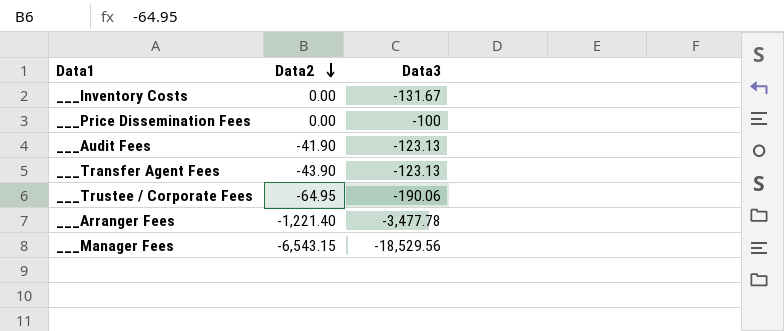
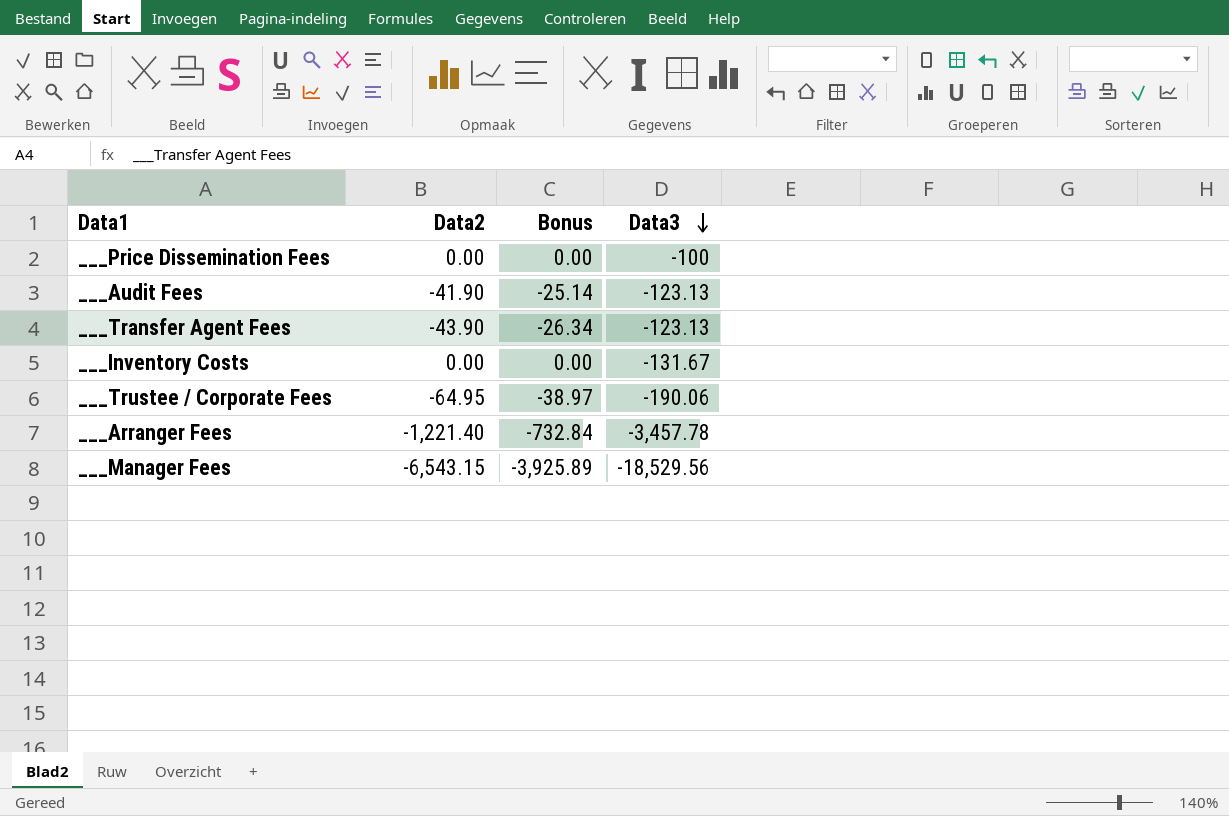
row order: Data2 descending -> Data3 descending
column Bonus | formula: none -> [Data2] * 0.6
___Arranger Fees | Data3: -3,477.78 -> -3,457.78

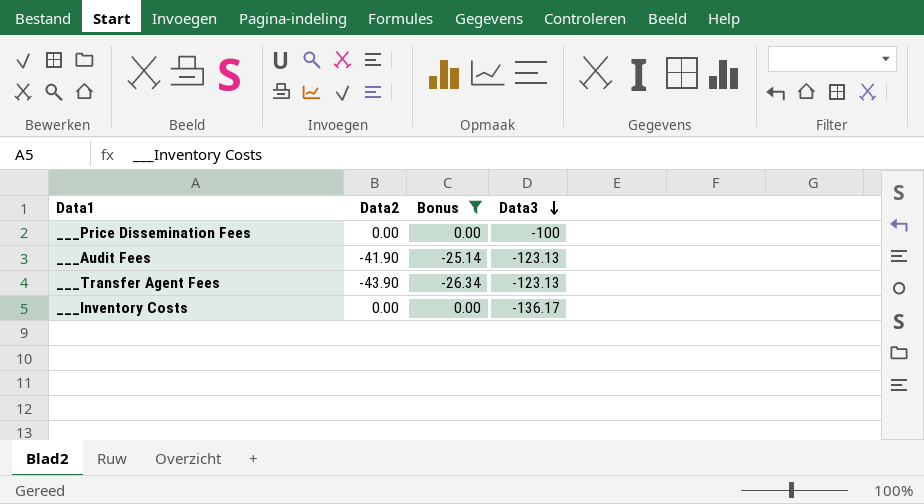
filter: none -> Bonus >= -26.34
___Inventory Costs | Data3: -131.67 -> -136.17

